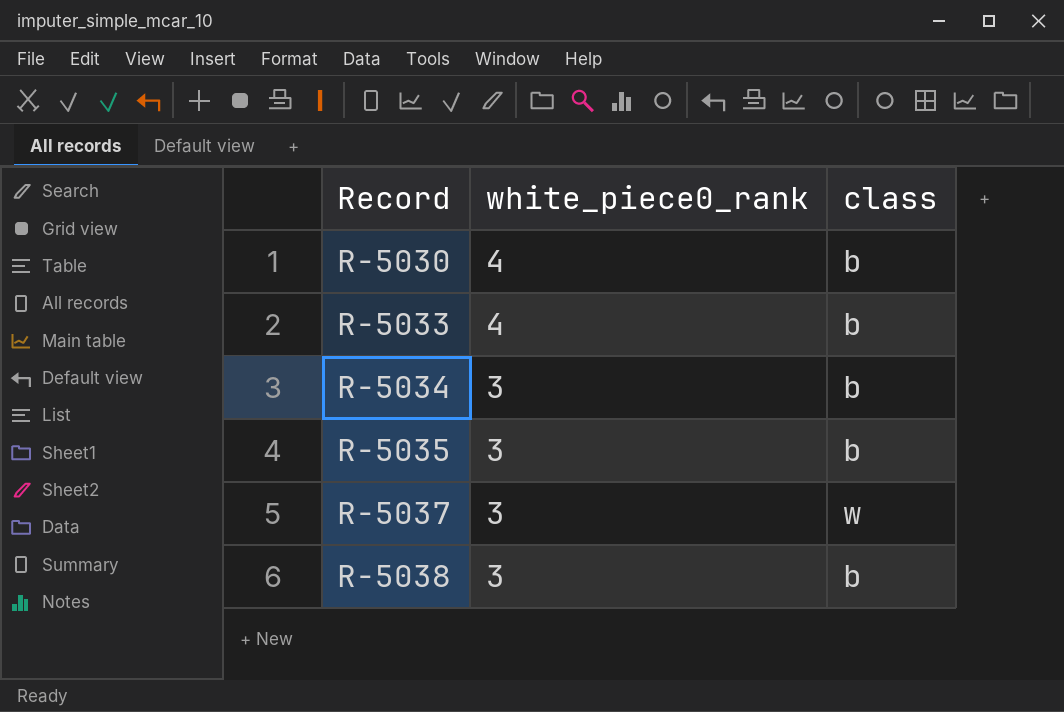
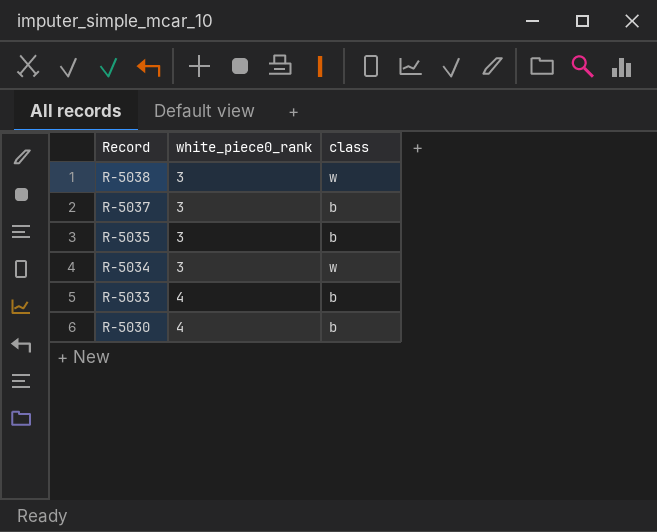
row order: Record ascending -> Record descending
R-5038 | class: b -> w
R-5037 | class: w -> b
R-5034 | class: b -> w

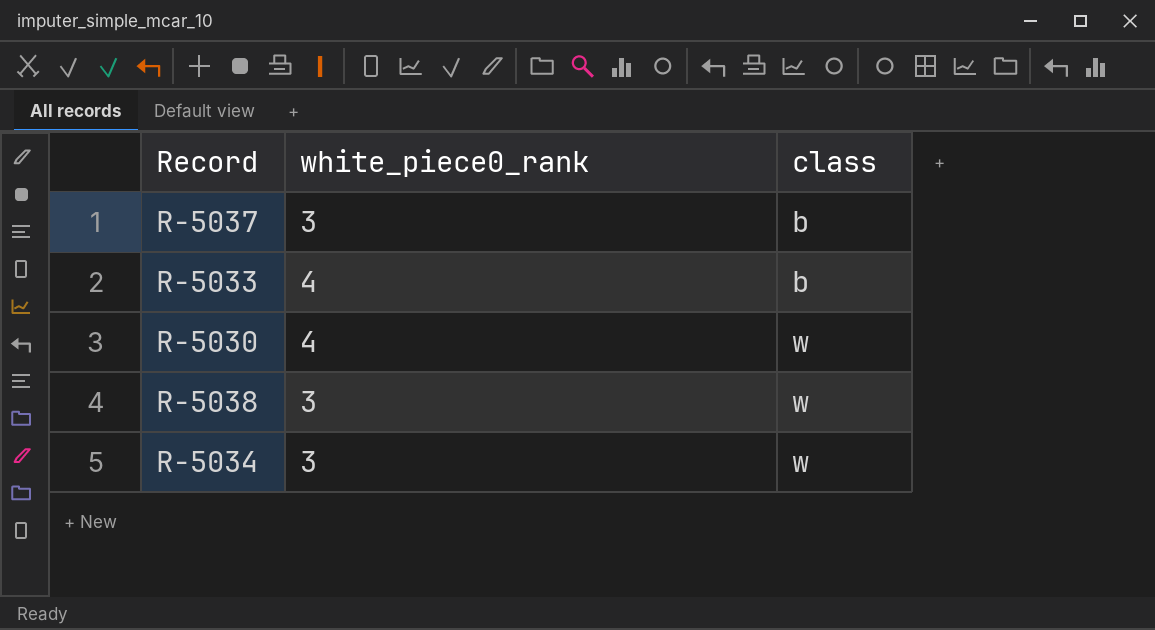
row order: Record descending -> class ascending
row R-5035: 3 | b -> none
R-5030 | class: b -> w

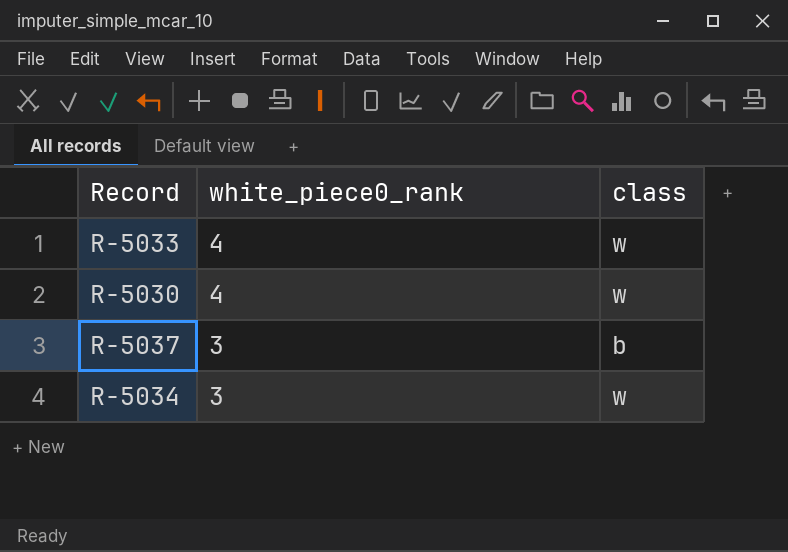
row order: class ascending -> white_piece0_rank descending
row R-5038: 3 | w -> none
R-5033 | class: b -> w

